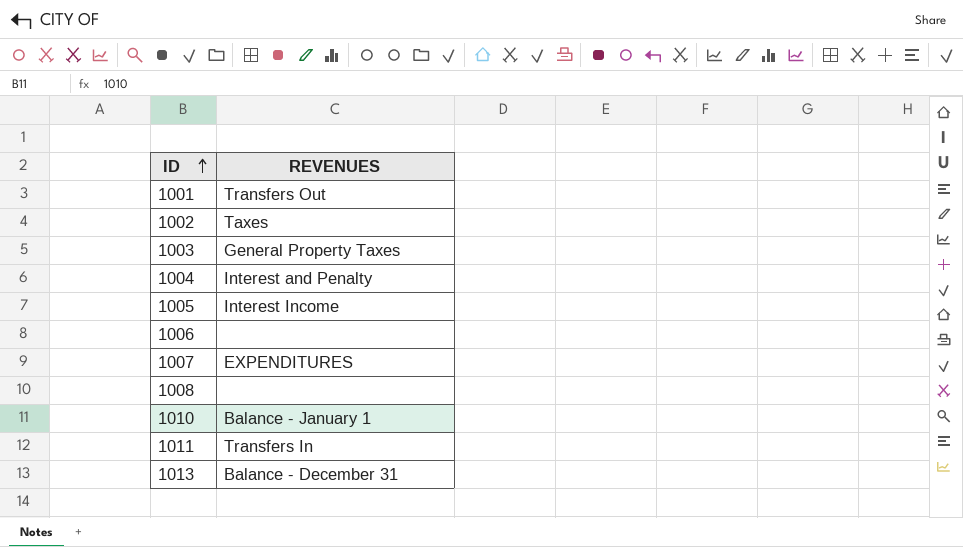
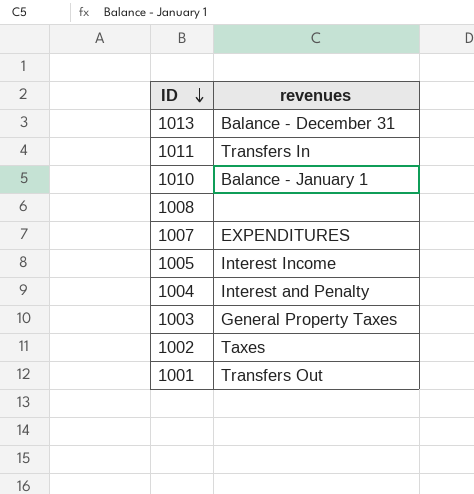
row order: ID ascending -> ID descending
column name: REVENUES -> revenues
row 1006: none -> none

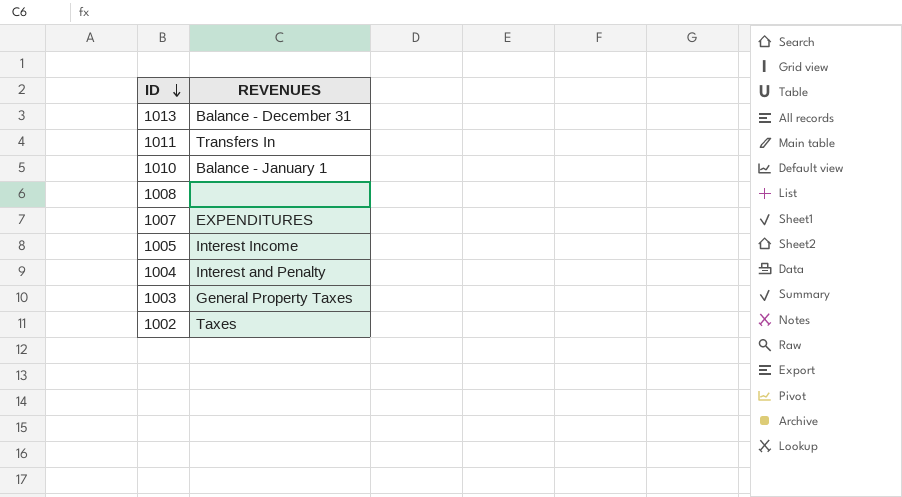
column name: revenues -> REVENUES
row 1001: Transfers Out -> none

